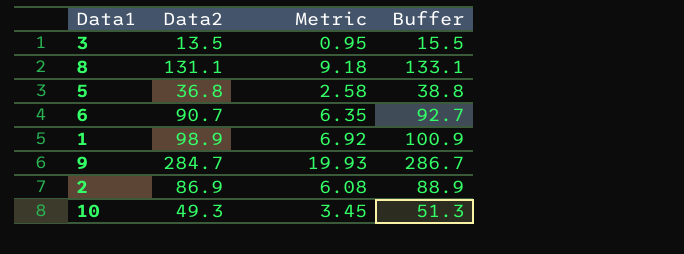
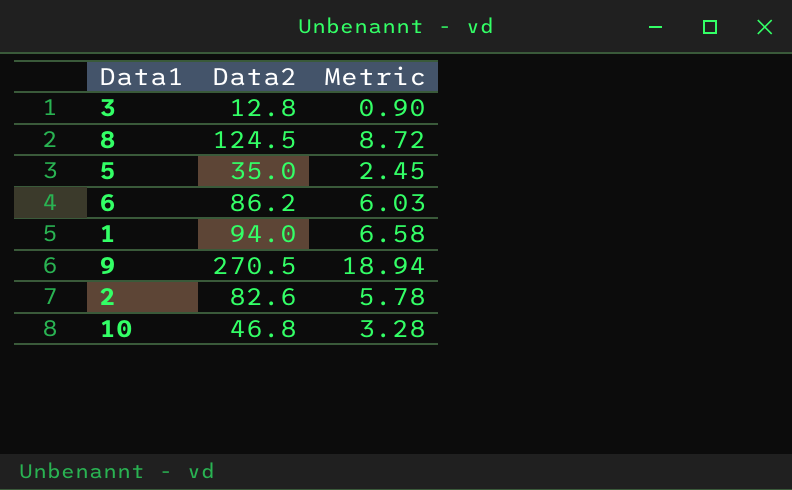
column Buffer | formula: [Data2] + 2 -> none
3 | Data2: 13.5 -> 12.8
3 | Metric: 0.95 -> 0.90
8 | Data2: 131.1 -> 124.5
8 | Metric: 9.18 -> 8.72
5 | Data2: 36.8 -> 35.0
5 | Metric: 2.58 -> 2.45
6 | Data2: 90.7 -> 86.2
6 | Metric: 6.35 -> 6.03
1 | Data2: 98.9 -> 94.0
1 | Metric: 6.92 -> 6.58
9 | Data2: 284.7 -> 270.5
9 | Metric: 19.93 -> 18.94
2 | Data2: 86.9 -> 82.6
2 | Metric: 6.08 -> 5.78
10 | Data2: 49.3 -> 46.8
10 | Metric: 3.45 -> 3.28

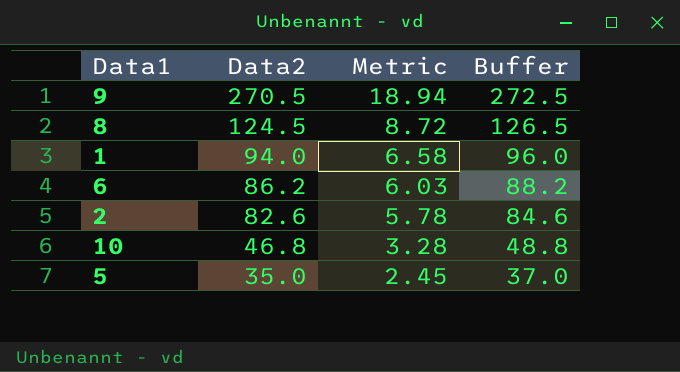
row order: none -> Data2 descending
column Buffer | formula: none -> [Data2] + 2
row 3: 12.8 | 0.90 -> none

